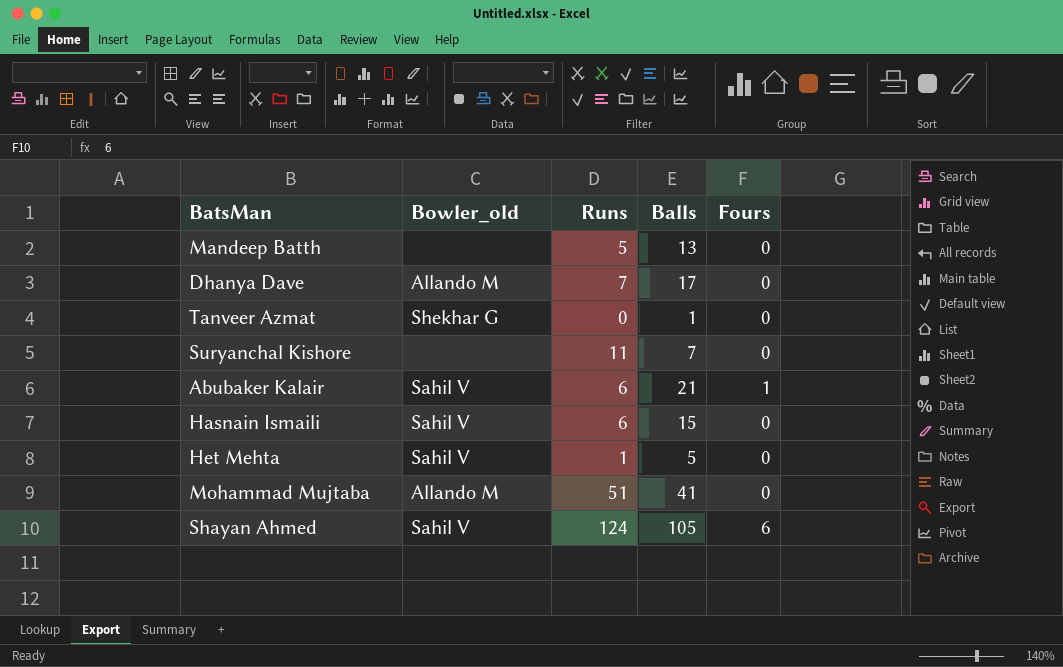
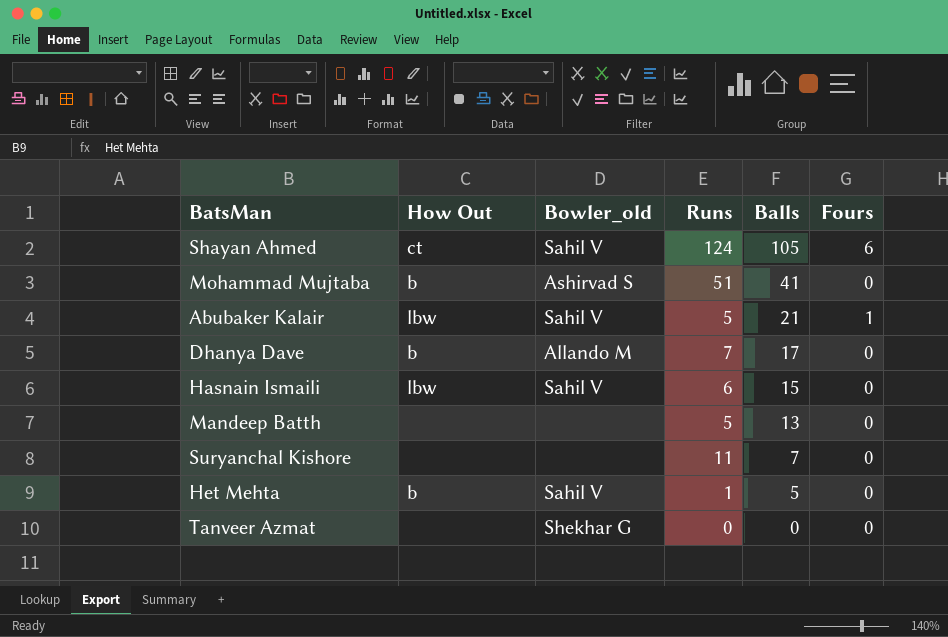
row order: none -> Balls descending
column How Out | position: none -> 2
Mohammad Mujtaba | Bowler_old: Allando M -> Ashirvad S
Abubaker Kalair | Runs: 6 -> 5
Tanveer Azmat | Balls: 1 -> 0

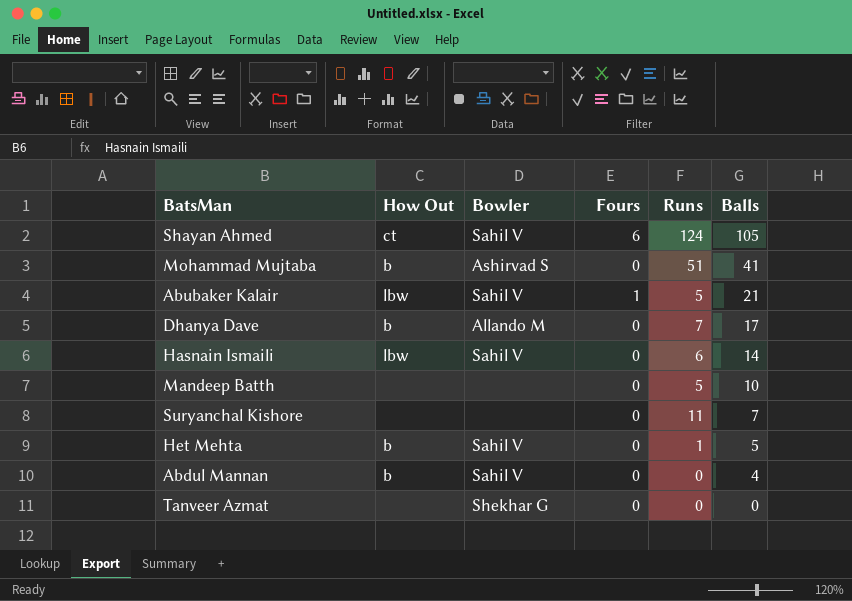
column name: Bowler_old -> Bowler
column Fours | position: 6 -> 4
Hasnain Ismaili | Balls: 15 -> 14
Mandeep Batth | Balls: 13 -> 10
row Abdul Mannan: none -> b | Sahil V | 0 | 0 | 4

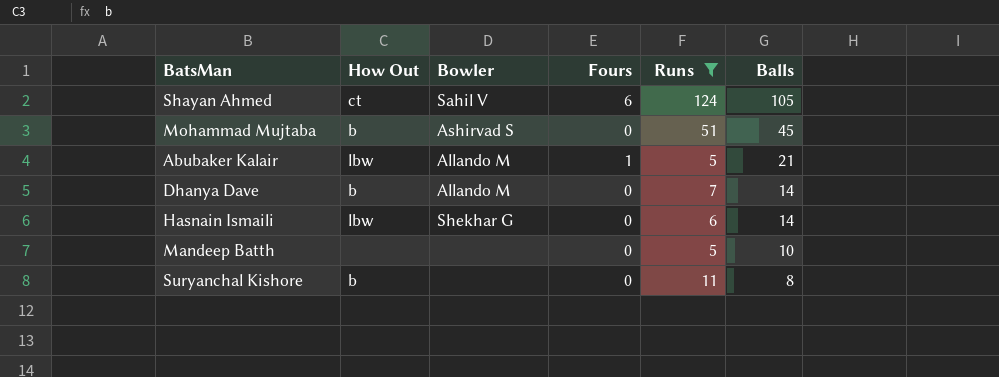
filter: none -> Runs >= 5
Mohammad Mujtaba | Balls: 41 -> 45
Abubaker Kalair | Bowler: Sahil V -> Allando M
Dhanya Dave | Balls: 17 -> 14
Hasnain Ismaili | Bowler: Sahil V -> Shekhar G
Suryanchal Kishore | How Out: none -> b
Suryanchal Kishore | Balls: 7 -> 8

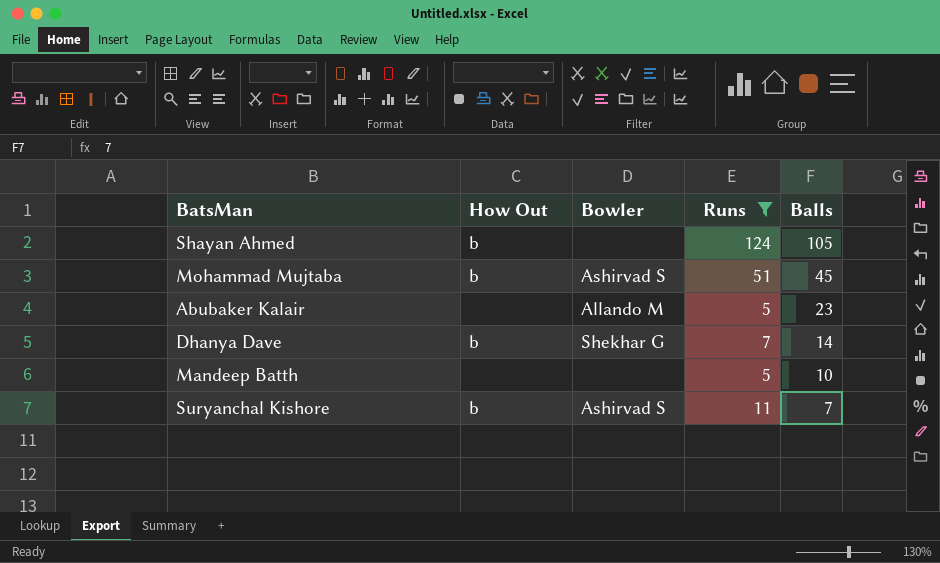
column Fours | position: 4 -> none
row Hasnain Ismaili: lbw | Shekhar G | 0 | 6 | 14 -> none
Shayan Ahmed | How Out: ct -> b
Shayan Ahmed | Bowler: Sahil V -> none
Abubaker Kalair | How Out: lbw -> none
Abubaker Kalair | Balls: 21 -> 23
Dhanya Dave | Bowler: Allando M -> Shekhar G
Suryanchal Kishore | Bowler: none -> Ashirvad S
Suryanchal Kishore | Balls: 8 -> 7

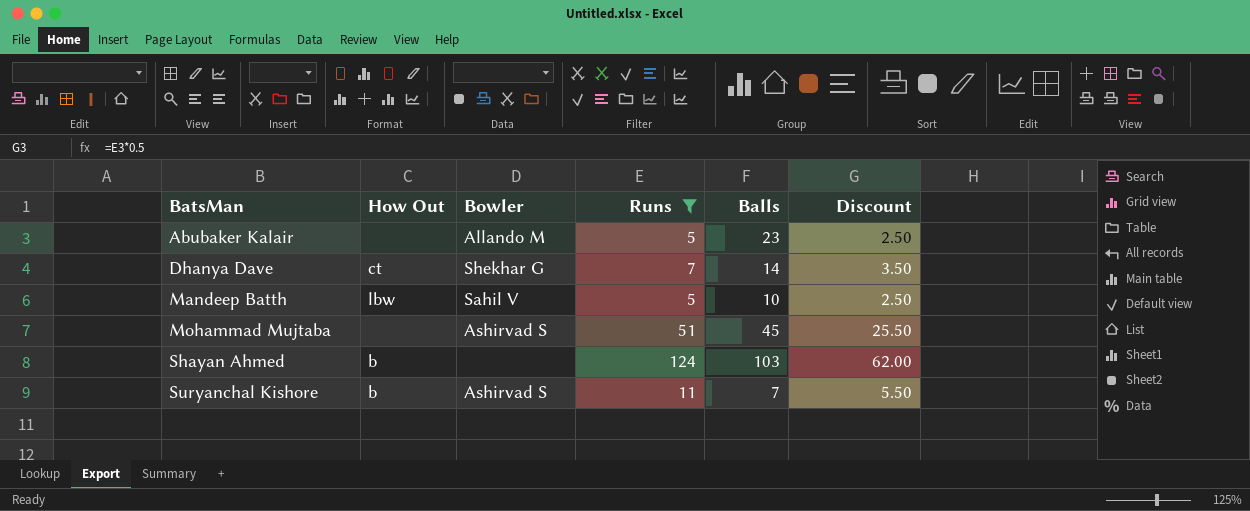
row order: Balls descending -> BatsMan ascending
column Discount | formula: none -> [Runs] * 0.5
Dhanya Dave | How Out: b -> ct
Mandeep Batth | How Out: none -> lbw
Mandeep Batth | Bowler: none -> Sahil V
Mohammad Mujtaba | How Out: b -> none
Shayan Ahmed | Balls: 105 -> 103

